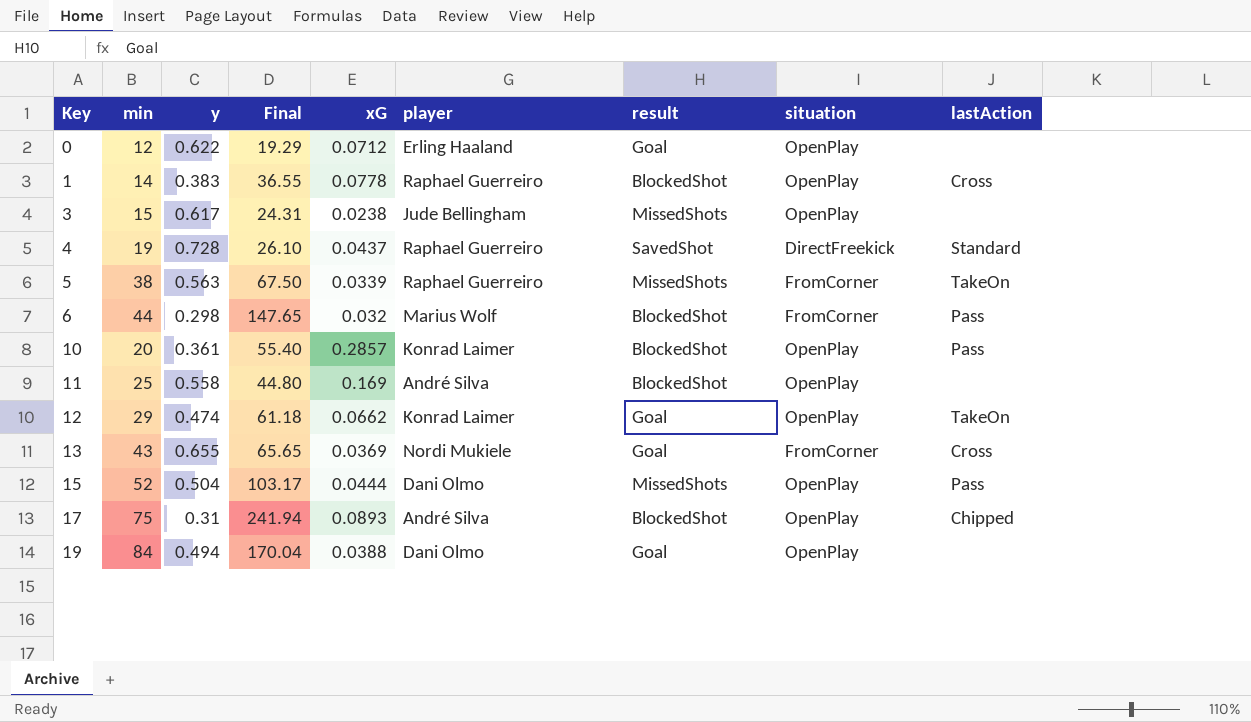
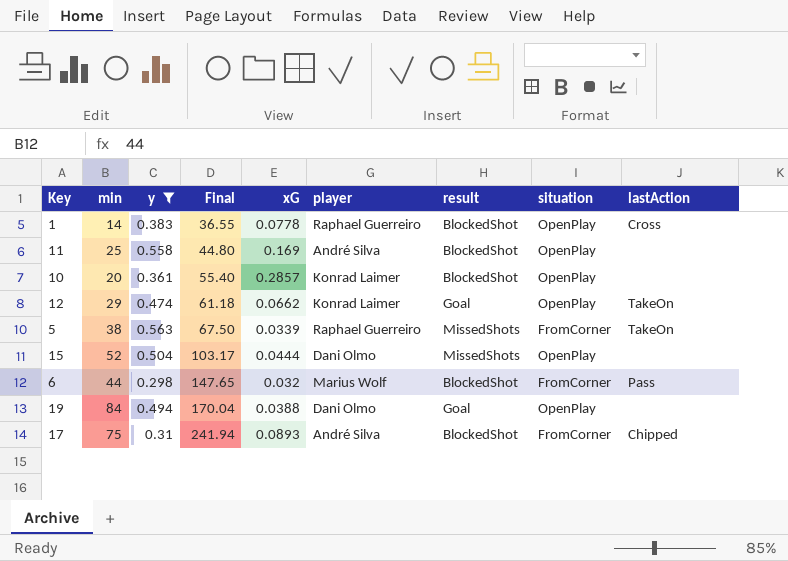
filter: none -> y <= 0.563
row order: Key ascending -> Final ascending
10 | lastAction: Pass -> none
15 | lastAction: Pass -> none
17 | situation: OpenPlay -> FromCorner

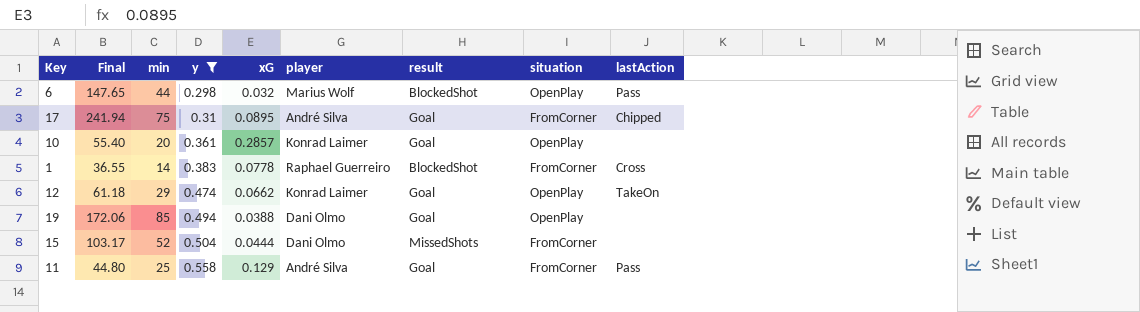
row order: Final ascending -> y ascending
column Final | position: 4 -> 2
row 5: 38 | 0.563 | 67.50 | 0.0339 | Raphael Guerreiro | MissedShots | FromCorner | TakeOn -> none
6 | situation: FromCorner -> OpenPlay
17 | xG: 0.0893 -> 0.0895
17 | result: BlockedShot -> Goal
10 | result: BlockedShot -> Goal
1 | situation: OpenPlay -> FromCorner
19 | Final: 170.04 -> 172.06
19 | min: 84 -> 85
15 | situation: OpenPlay -> FromCorner
11 | xG: 0.169 -> 0.129
11 | result: BlockedShot -> Goal
11 | situation: OpenPlay -> FromCorner
11 | lastAction: none -> Pass

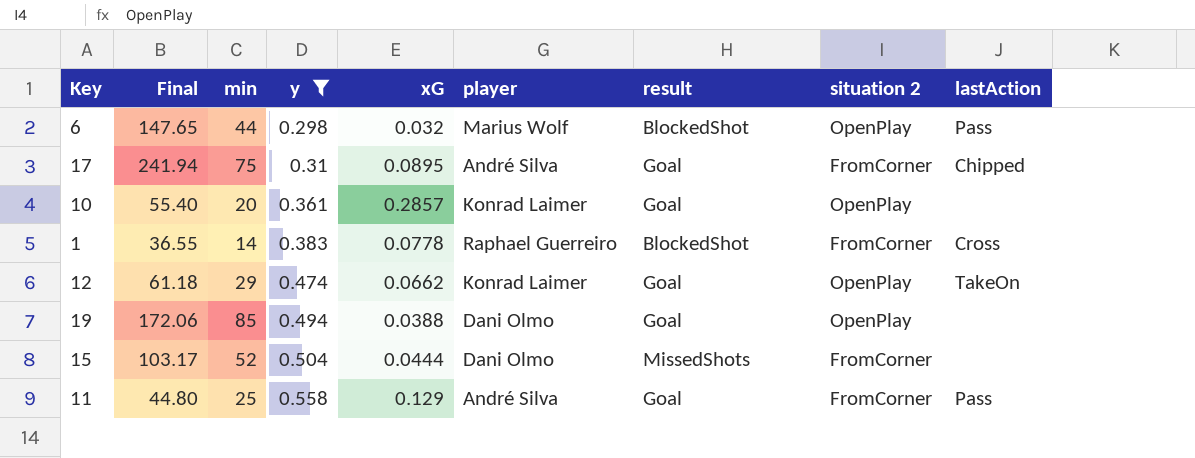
column name: situation -> situation 2

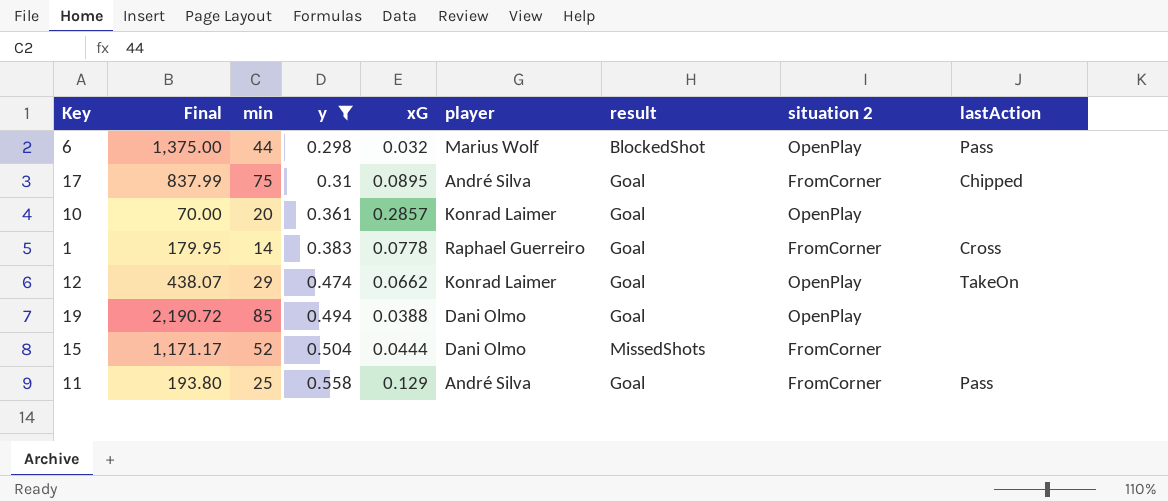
column Final | formula: [min] / [y] -> [min] / [xG]
1 | result: BlockedShot -> Goal

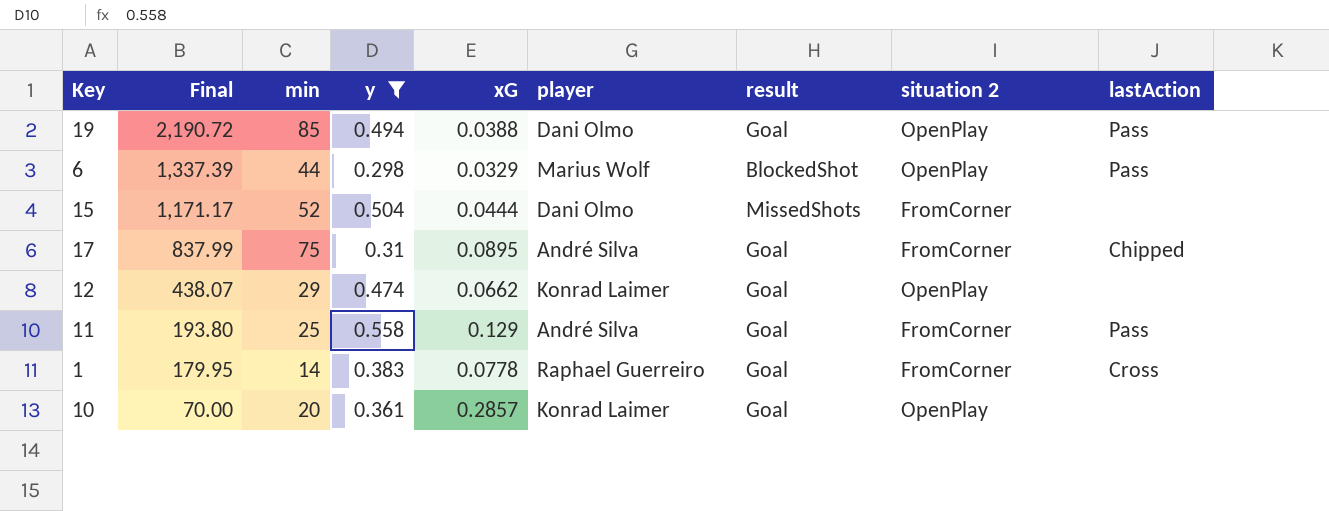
row order: y ascending -> Final descending
19 | lastAction: none -> Pass
6 | Final: 1,375.00 -> 1,337.39
6 | xG: 0.032 -> 0.0329
12 | lastAction: TakeOn -> none

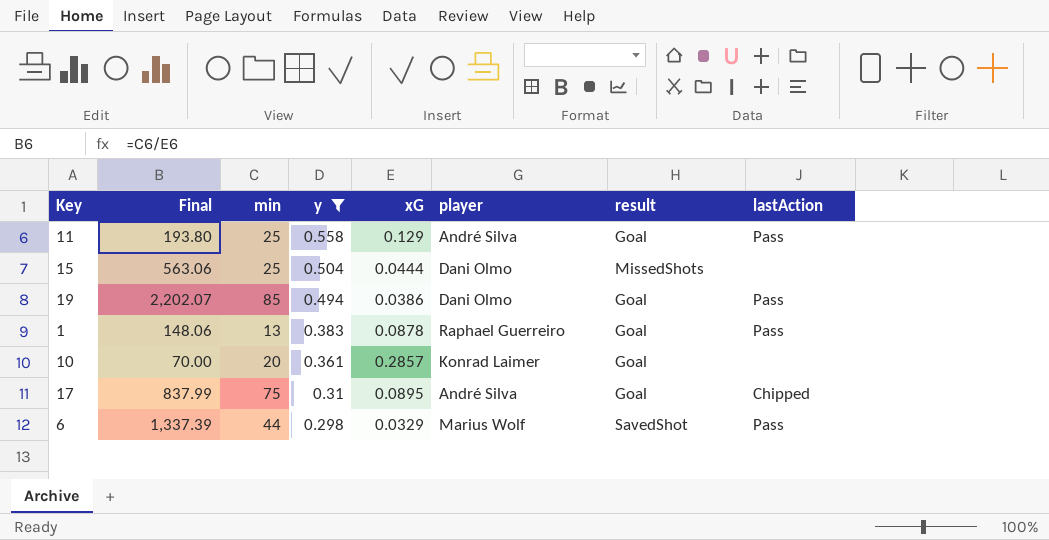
row order: Final descending -> y descending
column situation 2 | position: 8 -> none
row 12: 438.07 | 29 | 0.474 | 0.0662 | Konrad Laimer | Goal | OpenPlay | none -> none
15 | Final: 1,171.17 -> 563.06
15 | min: 52 -> 25
19 | Final: 2,190.72 -> 2,202.07
19 | xG: 0.0388 -> 0.0386
1 | Final: 179.95 -> 148.06
1 | min: 14 -> 13
1 | xG: 0.0778 -> 0.0878
1 | lastAction: Cross -> Pass
6 | result: BlockedShot -> SavedShot

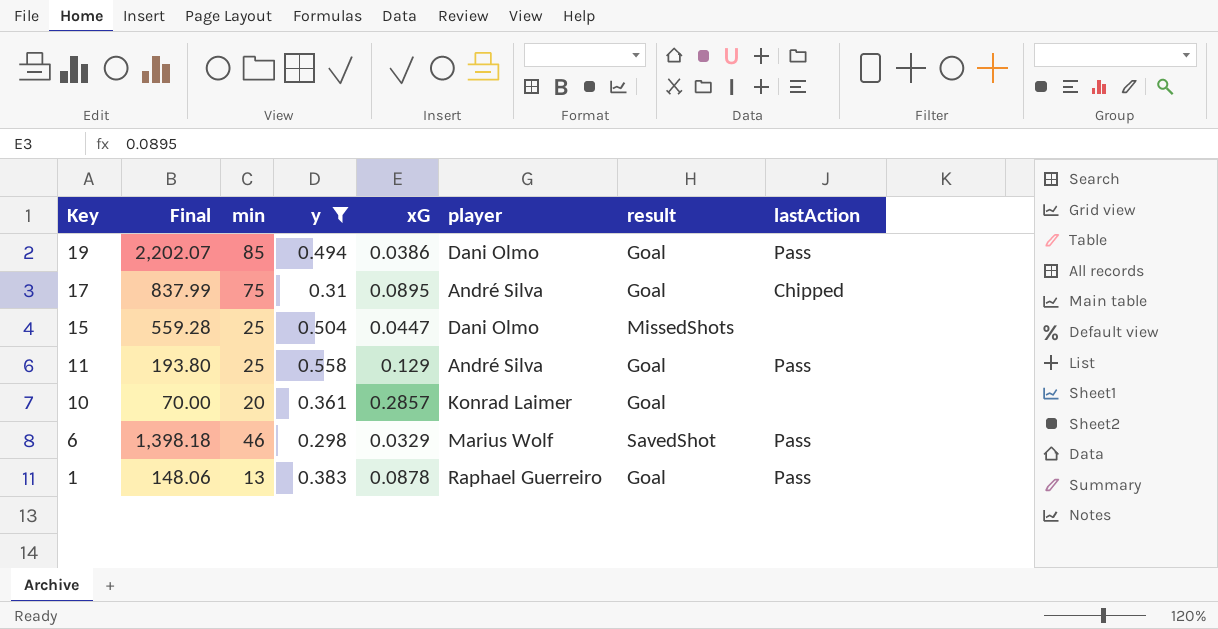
row order: y descending -> Key descending
15 | Final: 563.06 -> 559.28
15 | xG: 0.0444 -> 0.0447
6 | Final: 1,337.39 -> 1,398.18
6 | min: 44 -> 46

